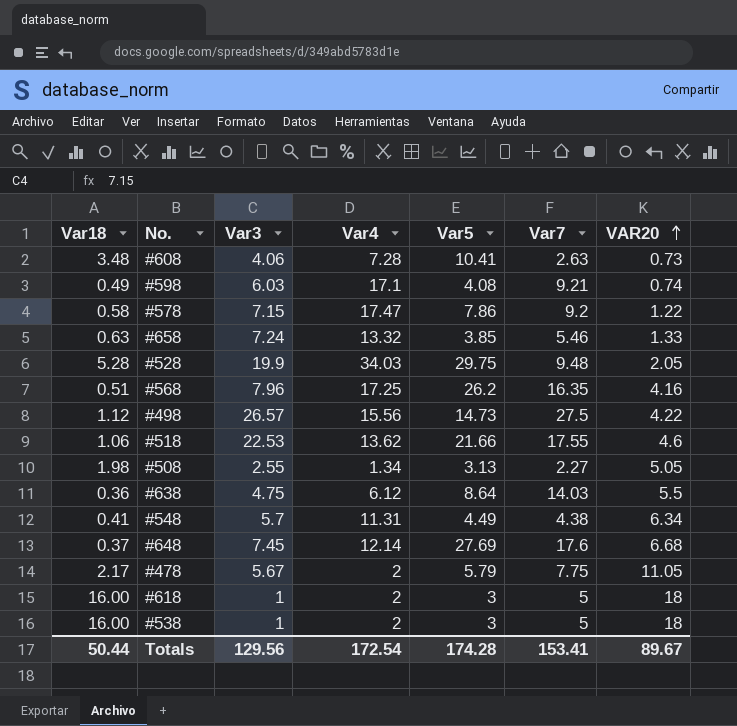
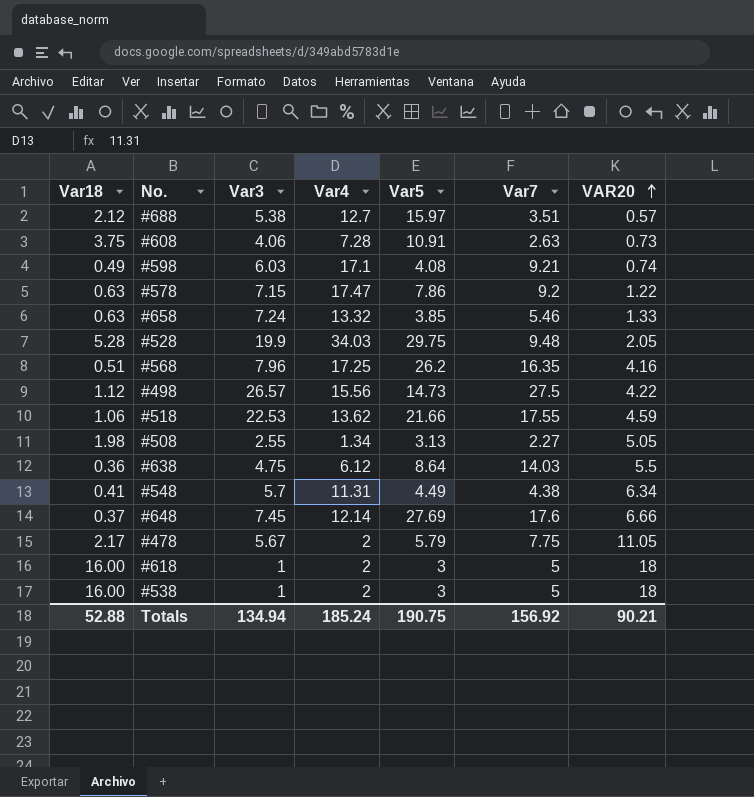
row #688: none -> 2.12 | 5.38 | 12.7 | 15.97 | 3.51 | 0.57
#608 | Var18: 3.48 -> 3.75
#608 | Var5: 10.41 -> 10.91
#578 | Var18: 0.58 -> 0.63
#518 | VAR20: 4.6 -> 4.59
#648 | VAR20: 6.68 -> 6.66
Totals | Var18: 50.44 -> 52.88
Totals | Var3: 129.56 -> 134.94
Totals | Var4: 172.54 -> 185.24
Totals | Var5: 174.28 -> 190.75
Totals | Var7: 153.41 -> 156.92
Totals | VAR20: 89.67 -> 90.21

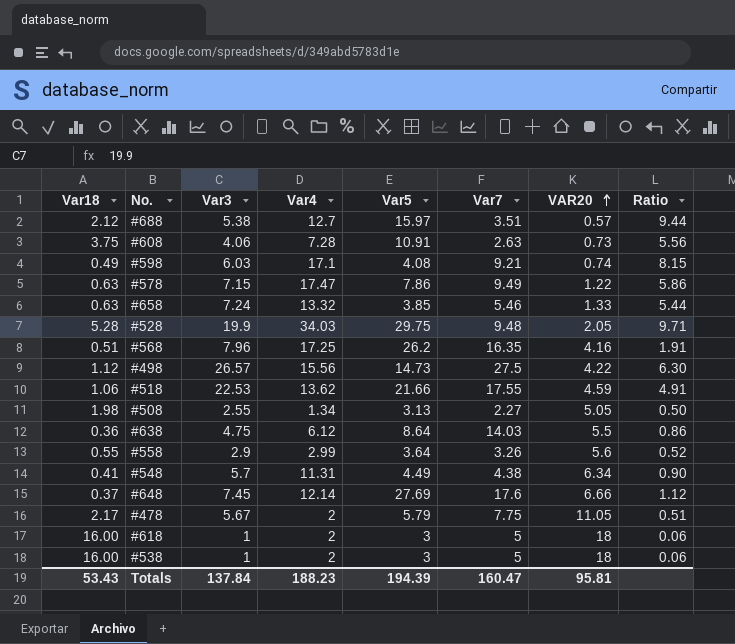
column Ratio | formula: none -> [Var3] / [VAR20]
#578 | Var7: 9.2 -> 9.49
row #558: none -> 0.55 | 2.9 | 2.99 | 3.64 | 3.26 | 5.6 | 0.52
Totals | Var18: 52.88 -> 53.43
Totals | Var3: 134.94 -> 137.84
Totals | Var4: 185.24 -> 188.23
Totals | Var5: 190.75 -> 194.39
Totals | Var7: 156.92 -> 160.47
Totals | VAR20: 90.21 -> 95.81

